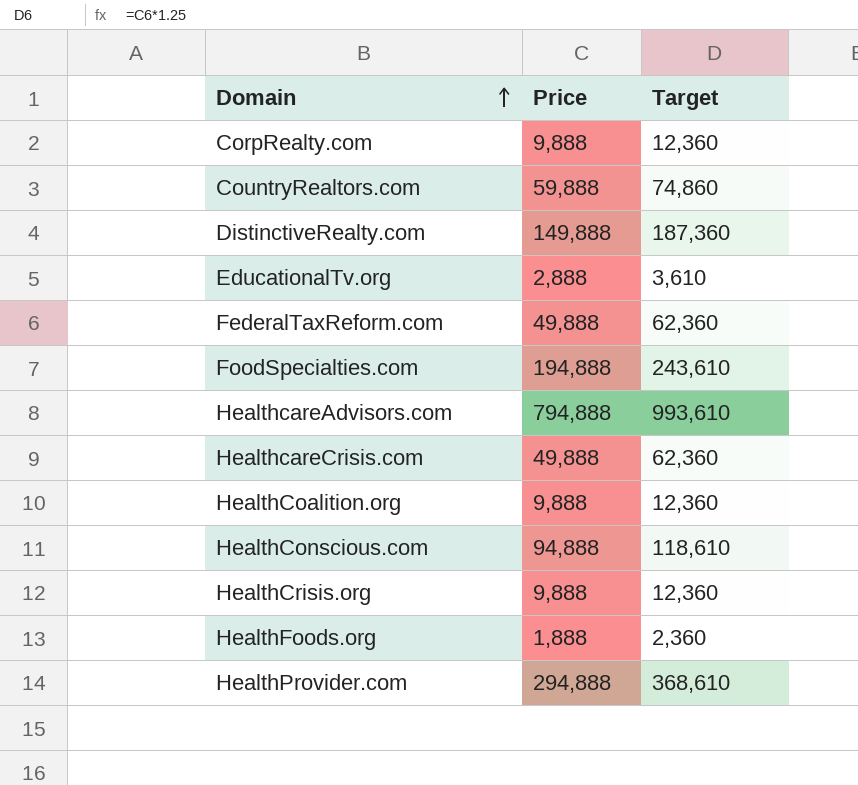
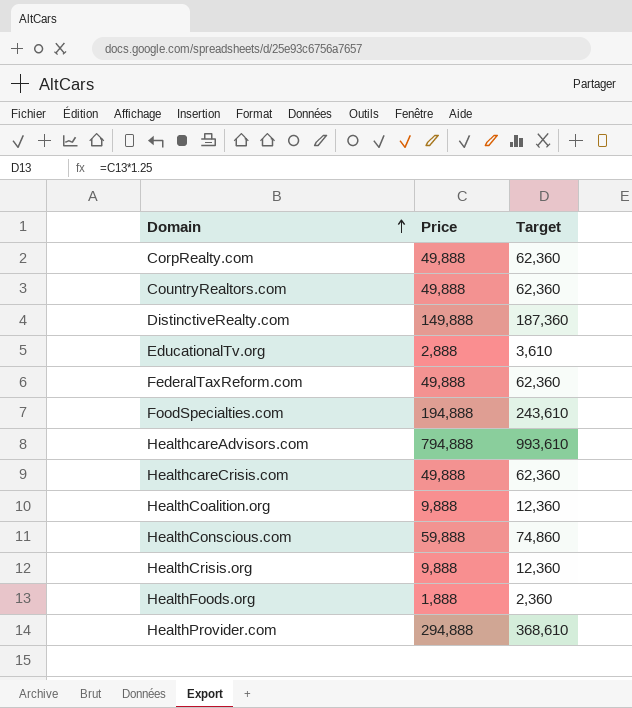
CorpRealty.com | Price: 9,888 -> 49,888
CorpRealty.com | Target: 12,360 -> 62,360
CountryRealtors.com | Price: 59,888 -> 49,888
CountryRealtors.com | Target: 74,860 -> 62,360
HealthConscious.com | Price: 94,888 -> 59,888
HealthConscious.com | Target: 118,610 -> 74,860

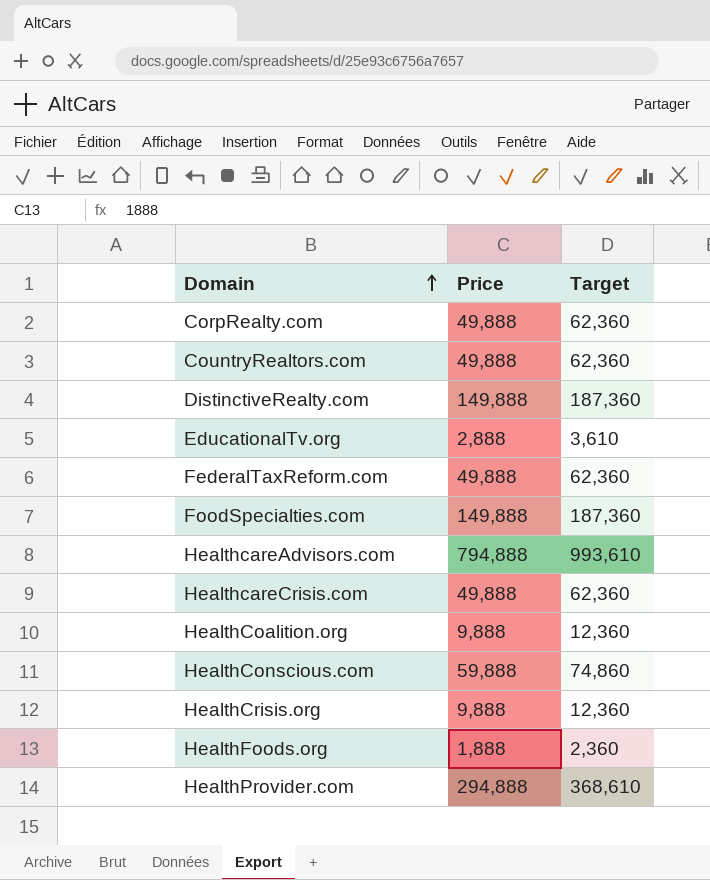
FoodSpecialties.com | Price: 194,888 -> 149,888
FoodSpecialties.com | Target: 243,610 -> 187,360

